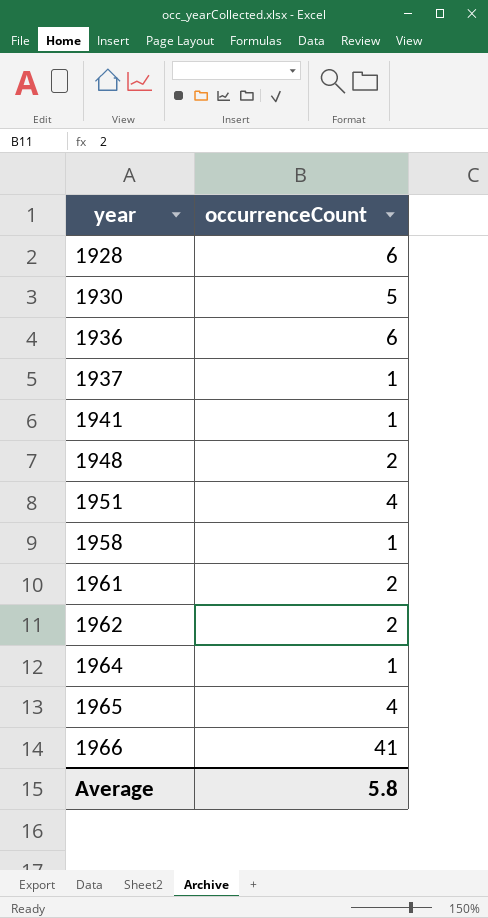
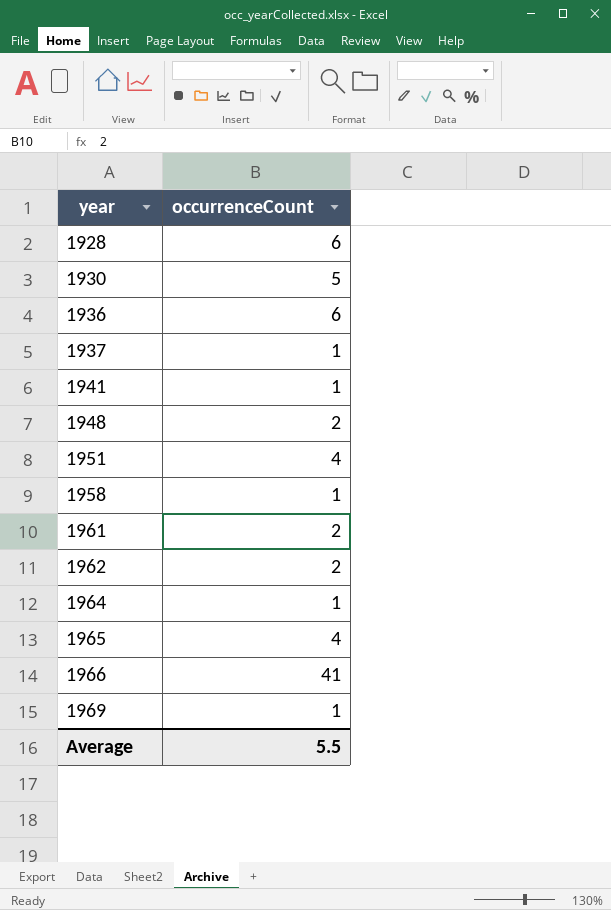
row 1969: none -> 1
Average | occurrenceCount: 5.8 -> 5.5

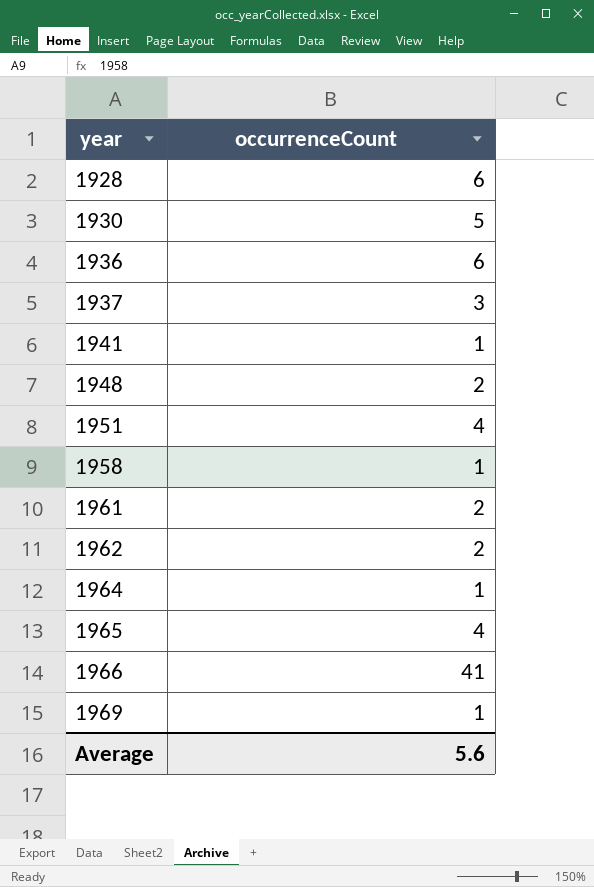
1937 | occurrenceCount: 1 -> 3
Average | occurrenceCount: 5.5 -> 5.6

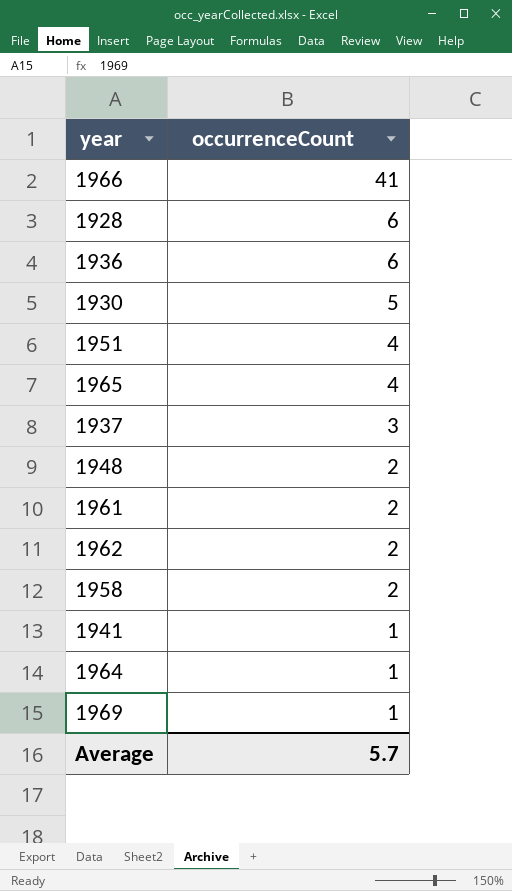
row order: year ascending -> occurrenceCount descending
1958 | occurrenceCount: 1 -> 2
Average | occurrenceCount: 5.6 -> 5.7

